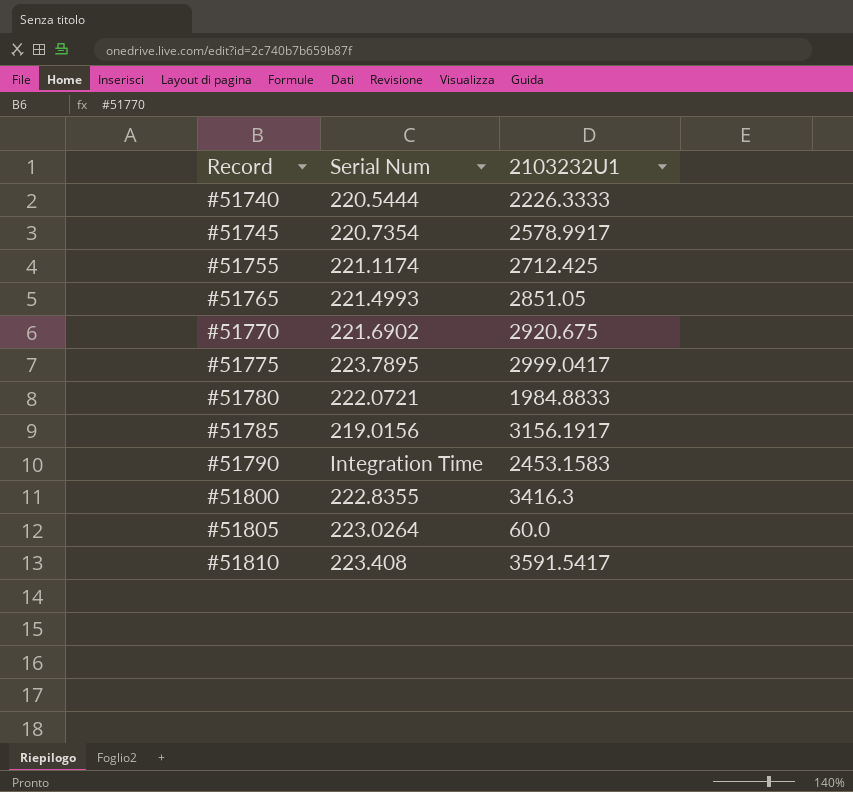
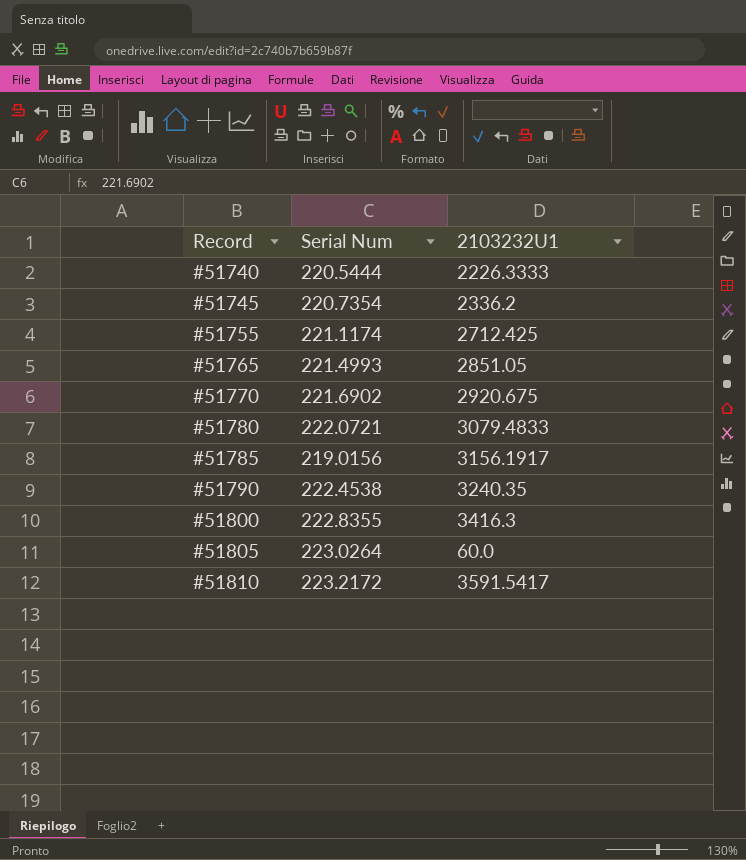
row #51775: 223.7895 | 2999.0417 -> none
#51745 | 2103232U1: 2578.9917 -> 2336.2
#51780 | 2103232U1: 1984.8833 -> 3079.4833
#51790 | Serial Num: Integration Time -> 222.4538
#51790 | 2103232U1: 2453.1583 -> 3240.35
#51810 | Serial Num: 223.408 -> 223.2172

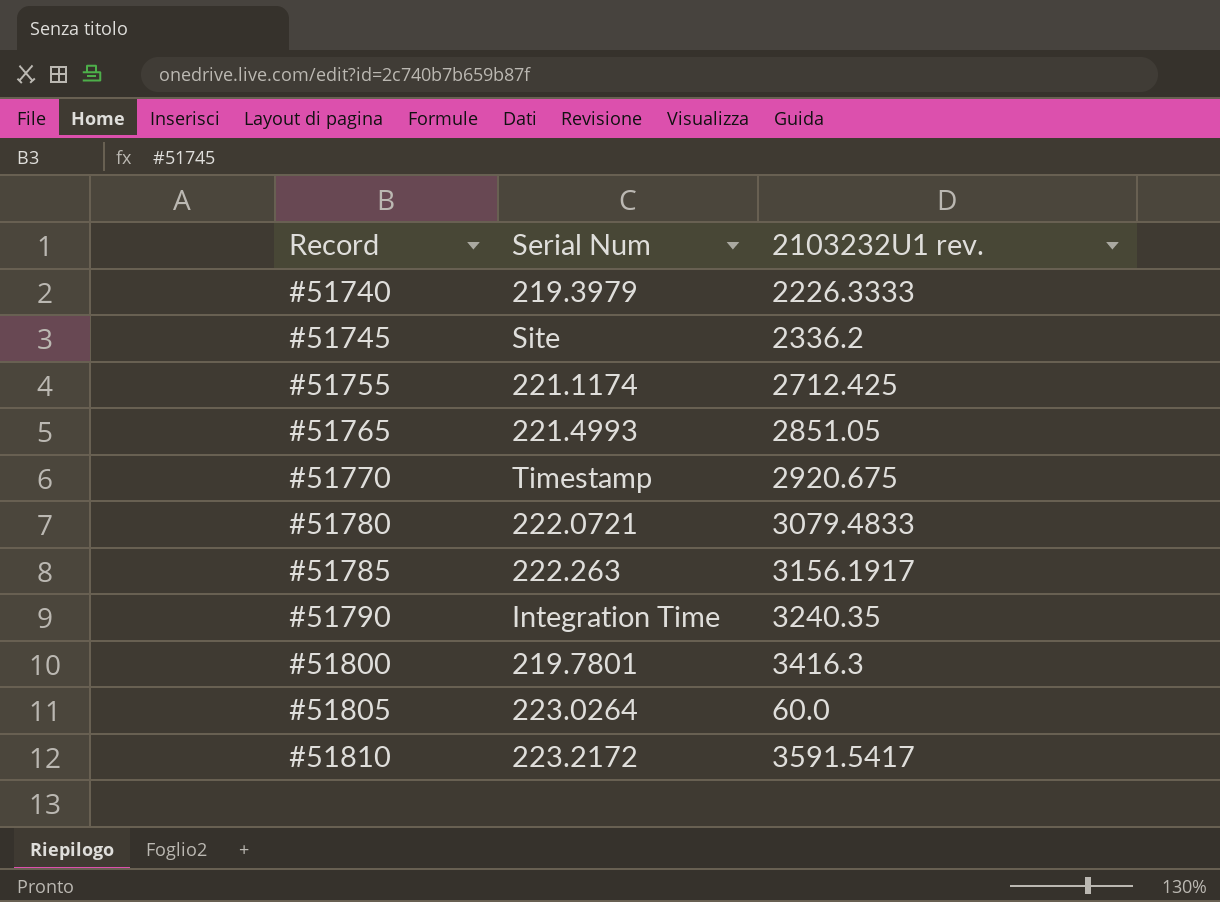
column name: 2103232U1 -> 2103232U1 rev.
#51740 | Serial Num: 220.5444 -> 219.3979
#51745 | Serial Num: 220.7354 -> Site
#51770 | Serial Num: 221.6902 -> Timestamp
#51785 | Serial Num: 219.0156 -> 222.263
#51790 | Serial Num: 222.4538 -> Integration Time
#51800 | Serial Num: 222.8355 -> 219.7801

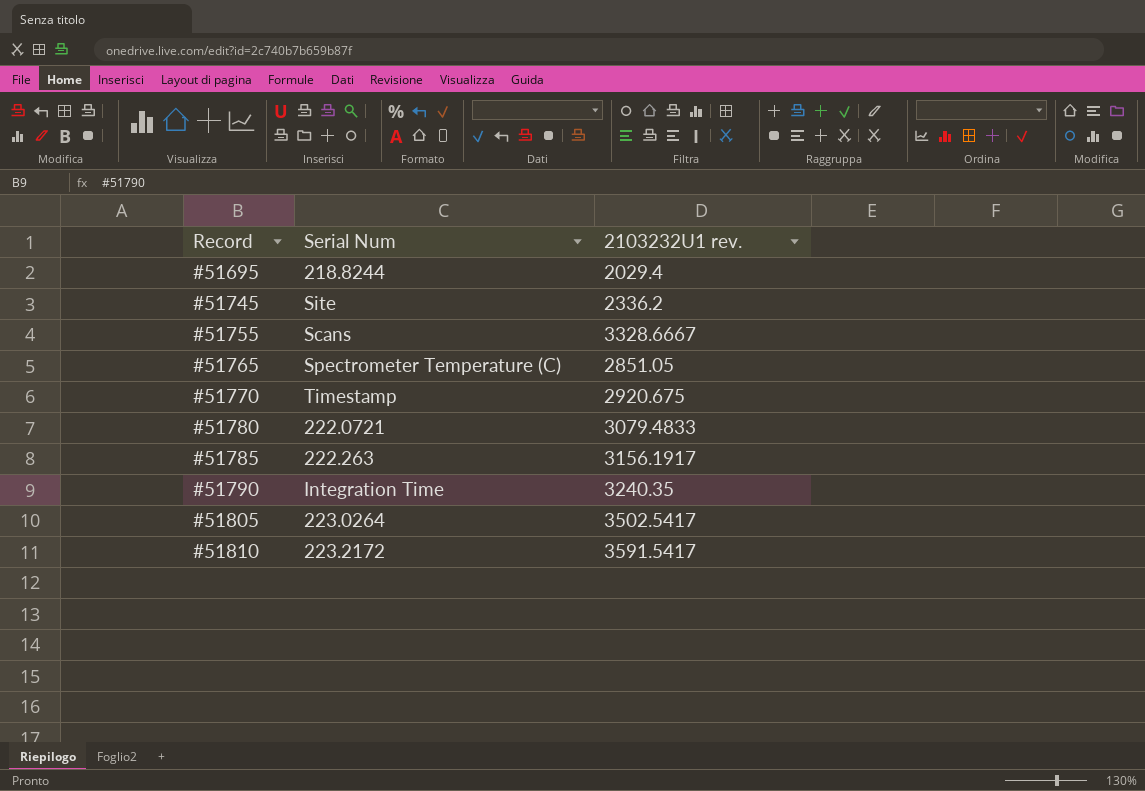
row #51740: 219.3979 | 2226.3333 -> none
row #51800: 219.7801 | 3416.3 -> none
row #51695: none -> 218.8244 | 2029.4
#51755 | Serial Num: 221.1174 -> Scans
#51755 | 2103232U1 rev.: 2712.425 -> 3328.6667
#51765 | Serial Num: 221.4993 -> Spectrometer Temperature (C)
#51805 | 2103232U1 rev.: 60.0 -> 3502.5417

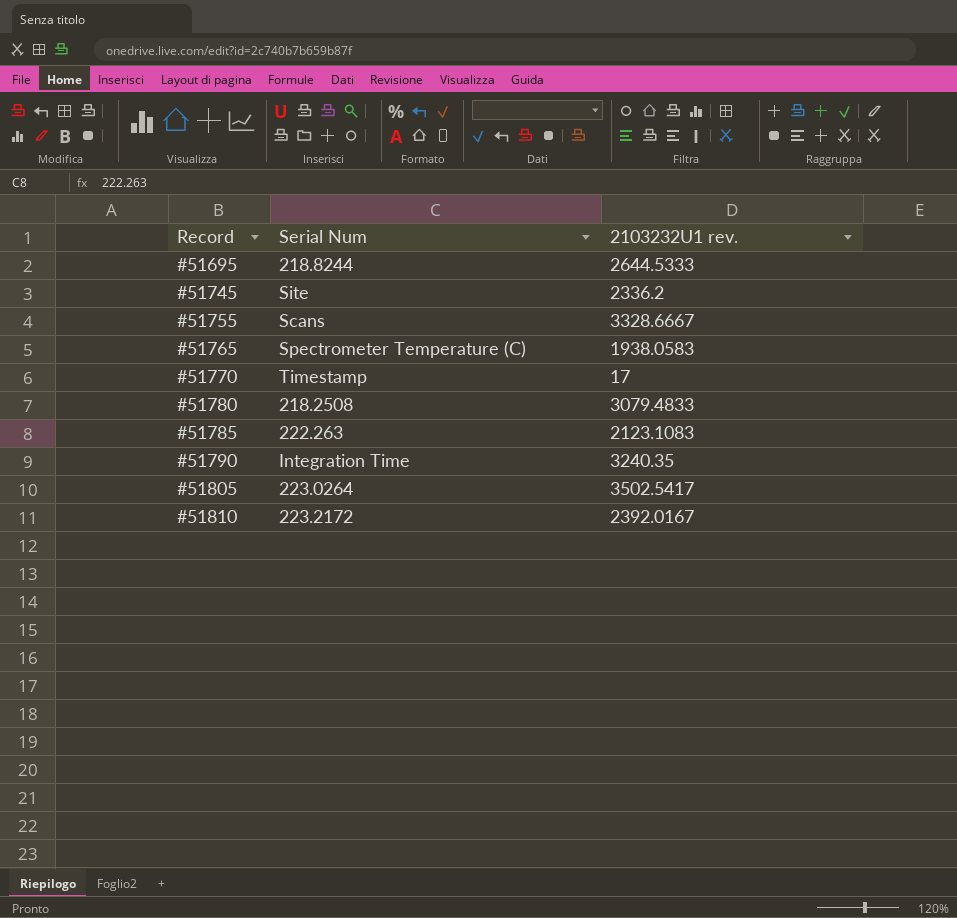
#51695 | 2103232U1 rev.: 2029.4 -> 2644.5333
#51765 | 2103232U1 rev.: 2851.05 -> 1938.0583
#51770 | 2103232U1 rev.: 2920.675 -> 17
#51780 | Serial Num: 222.0721 -> 218.2508
#51785 | 2103232U1 rev.: 3156.1917 -> 2123.1083
#51810 | 2103232U1 rev.: 3591.5417 -> 2392.0167

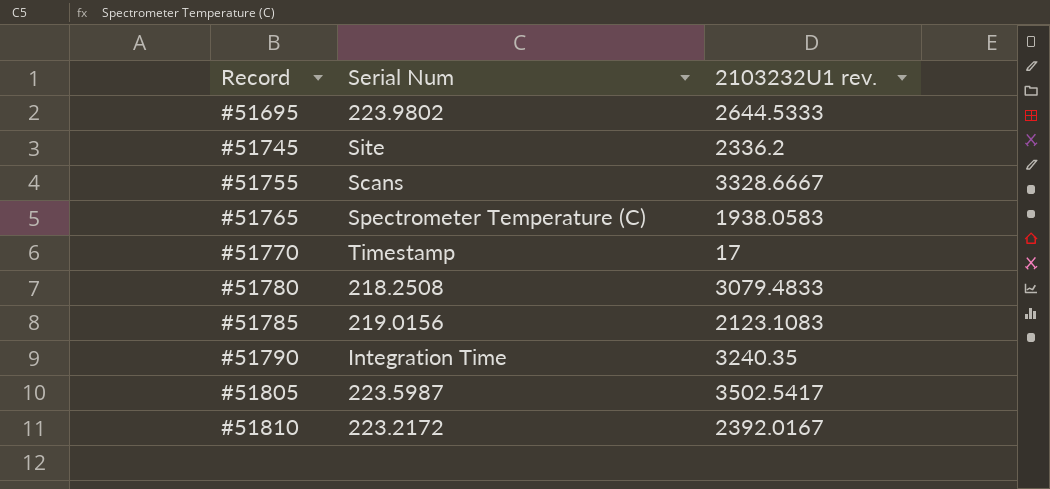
#51695 | Serial Num: 218.8244 -> 223.9802
#51785 | Serial Num: 222.263 -> 219.0156
#51805 | Serial Num: 223.0264 -> 223.5987

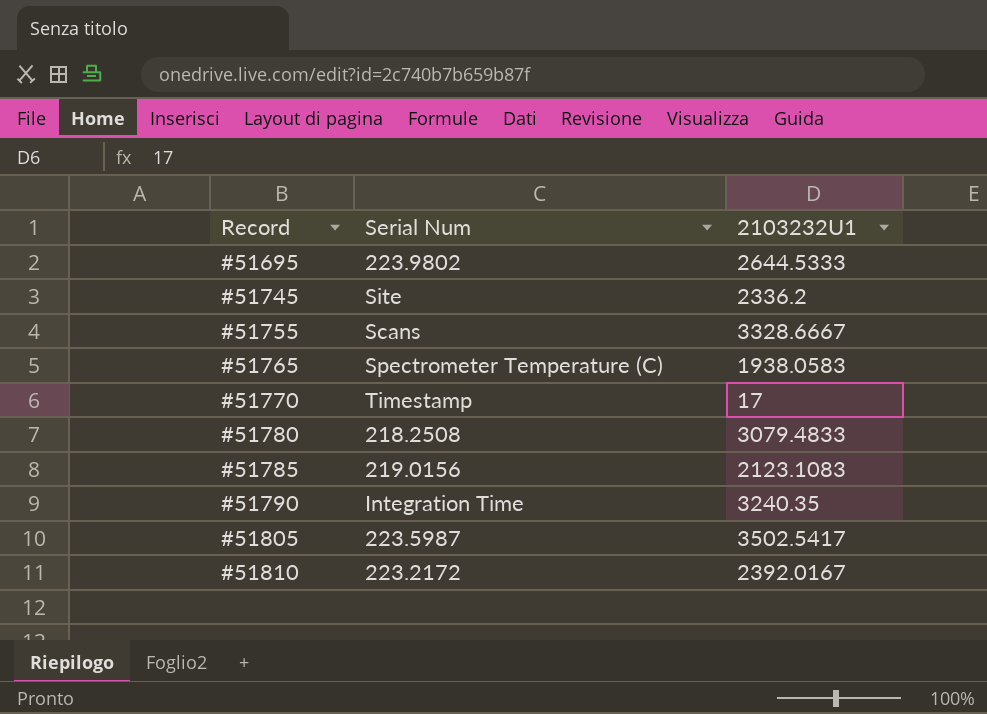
column name: 2103232U1 rev. -> 2103232U1

